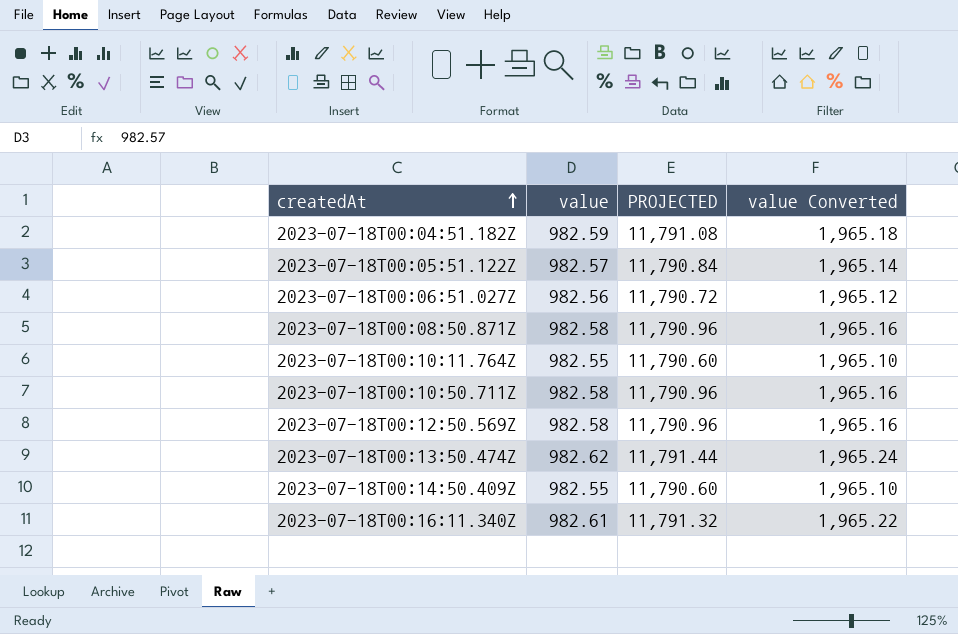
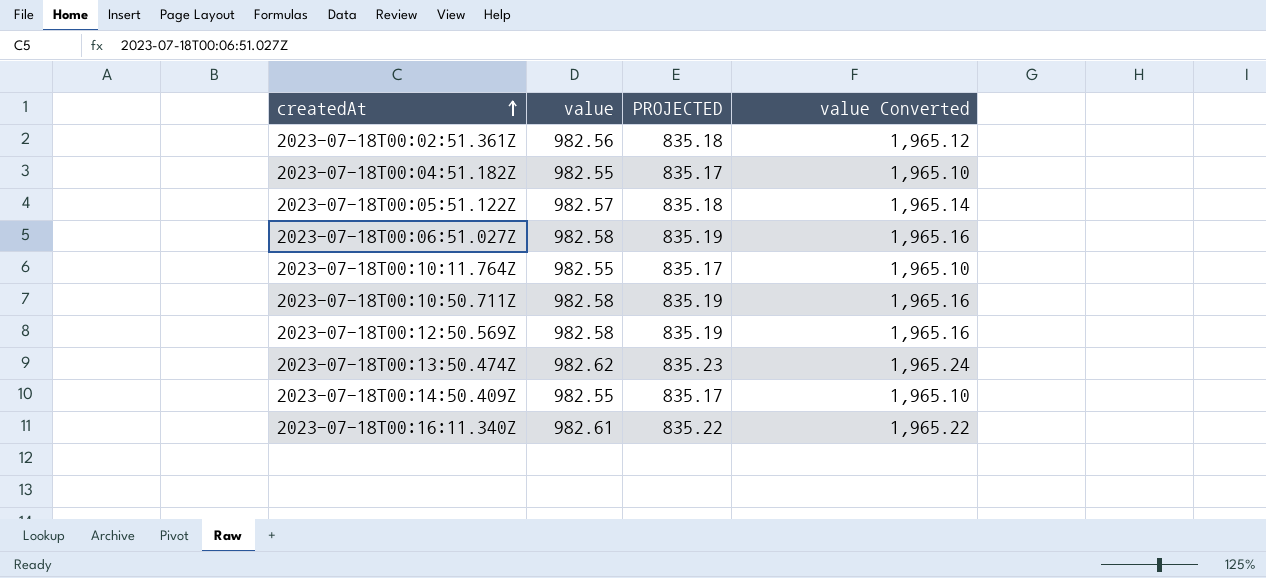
column PROJECTED | formula: [value] * 12 -> [value] * 0.85
row 2023-07-18T00:08:50.871Z: 982.58 | 11,790.96 | 1,965.16 -> none
row 2023-07-18T00:02:51.361Z: none -> 982.56 | 835.18 | 1,965.12
2023-07-18T00:04:51.182Z | value: 982.59 -> 982.55
2023-07-18T00:04:51.182Z | value Converted: 1,965.18 -> 1,965.10
2023-07-18T00:06:51.027Z | value: 982.56 -> 982.58
2023-07-18T00:06:51.027Z | value Converted: 1,965.12 -> 1,965.16

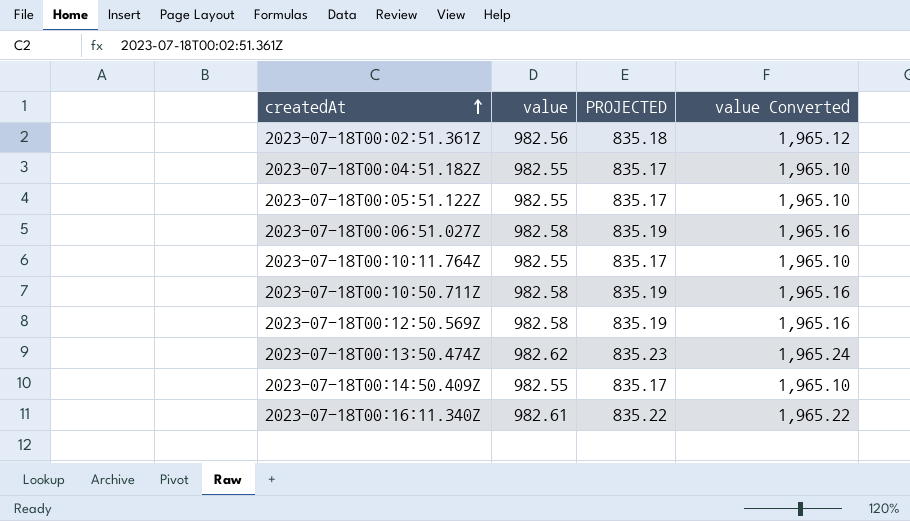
2023-07-18T00:05:51.122Z | value: 982.57 -> 982.55
2023-07-18T00:05:51.122Z | PROJECTED: 835.18 -> 835.17
2023-07-18T00:05:51.122Z | value Converted: 1,965.14 -> 1,965.10

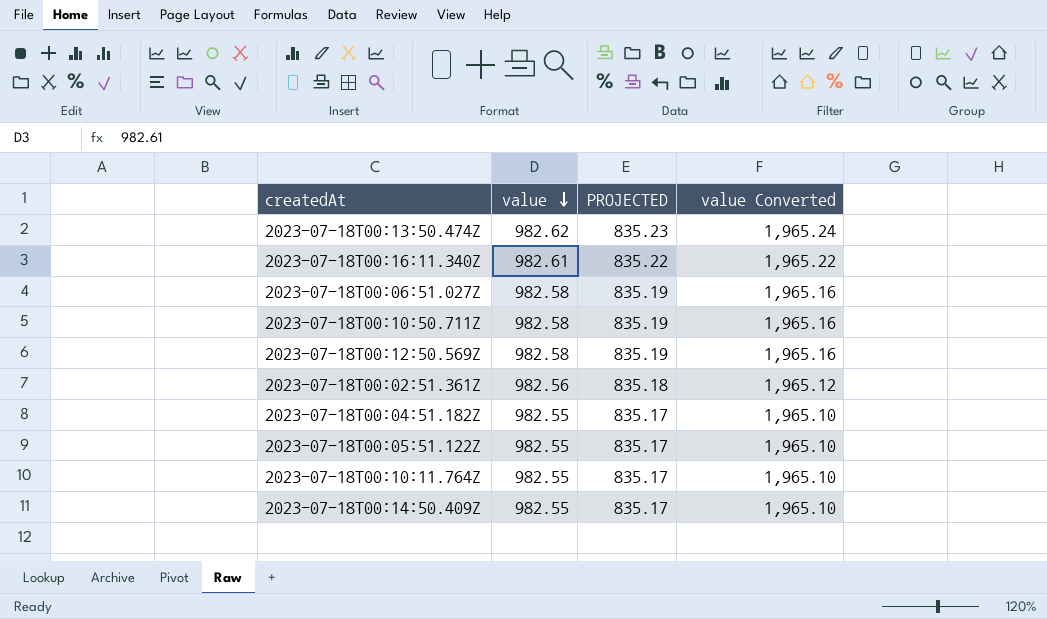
row order: createdAt ascending -> value descending

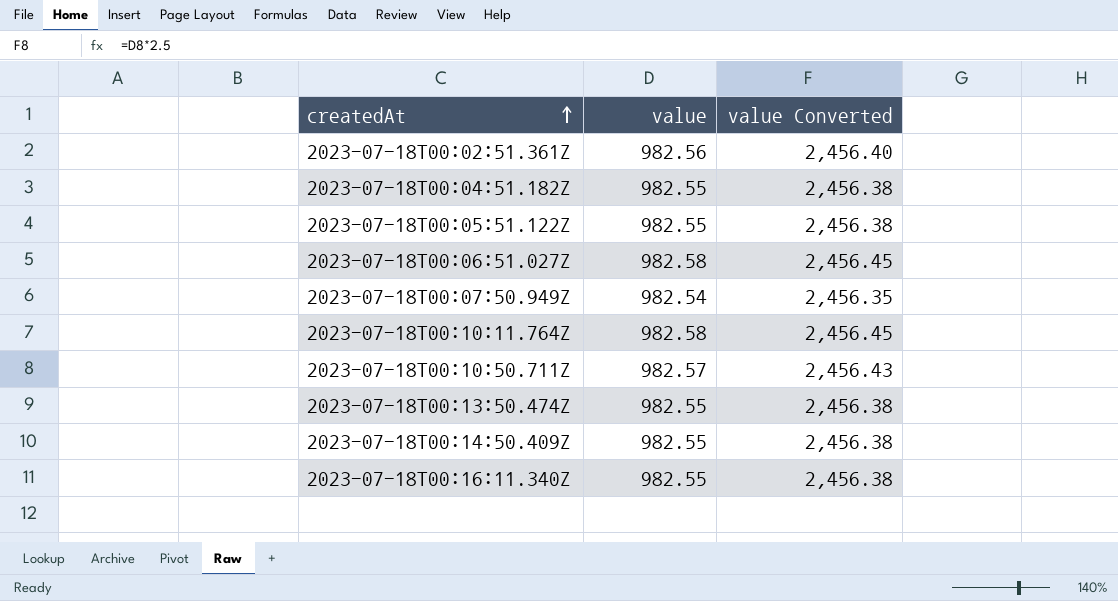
row order: value descending -> createdAt ascending
column PROJECTED | formula: [value] * 0.85 -> none
column value Converted | formula: [value] * 2 -> [value] * 2.5
row 2023-07-18T00:12:50.569Z: 982.58 | 835.19 | 1,965.16 -> none
row 2023-07-18T00:07:50.949Z: none -> 982.54 | 2,456.35
2023-07-18T00:10:11.764Z | value: 982.55 -> 982.58
2023-07-18T00:10:50.711Z | value: 982.58 -> 982.57
2023-07-18T00:13:50.474Z | value: 982.62 -> 982.55
2023-07-18T00:16:11.340Z | value: 982.61 -> 982.55

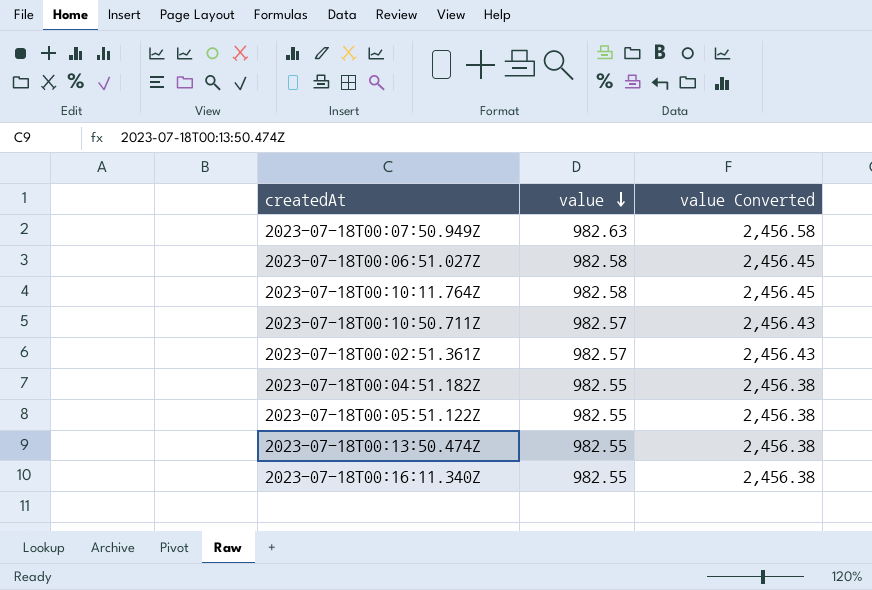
row order: createdAt ascending -> value descending
row 2023-07-18T00:14:50.409Z: 982.55 | 2,456.38 -> none
2023-07-18T00:07:50.949Z | value: 982.54 -> 982.63
2023-07-18T00:07:50.949Z | value Converted: 2,456.35 -> 2,456.58
2023-07-18T00:02:51.361Z | value: 982.56 -> 982.57
2023-07-18T00:02:51.361Z | value Converted: 2,456.40 -> 2,456.43

